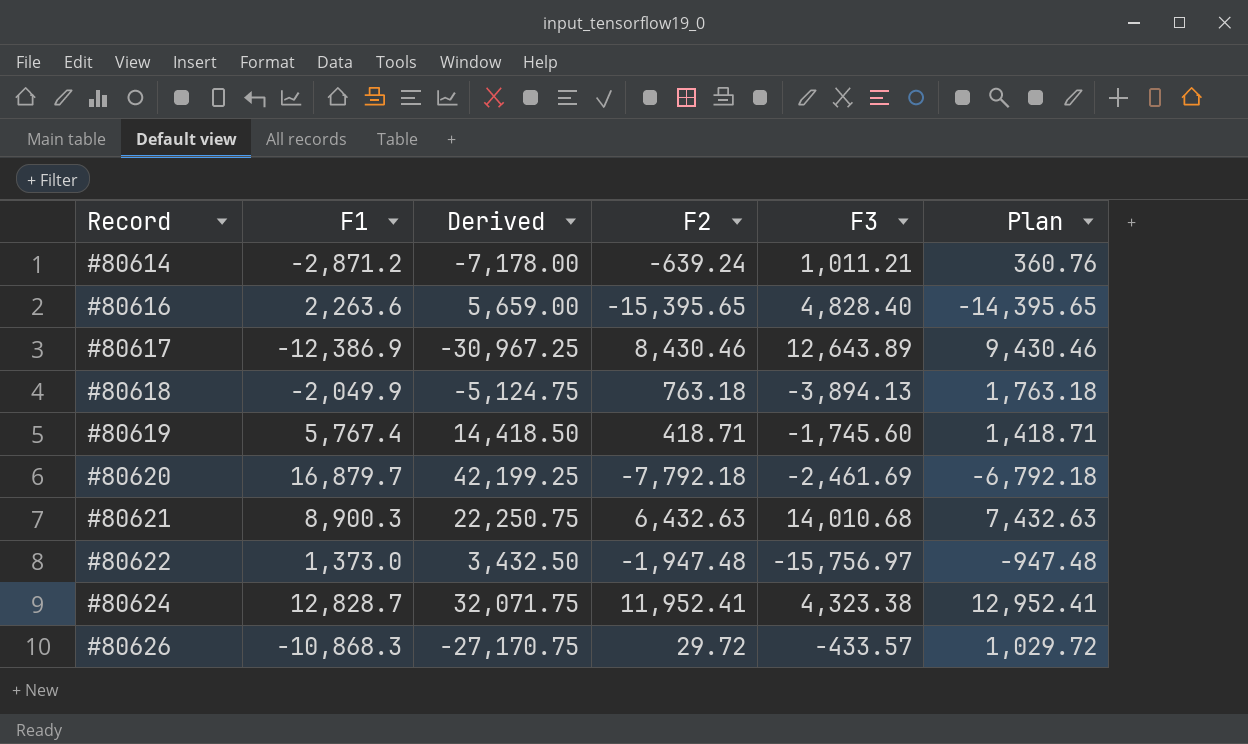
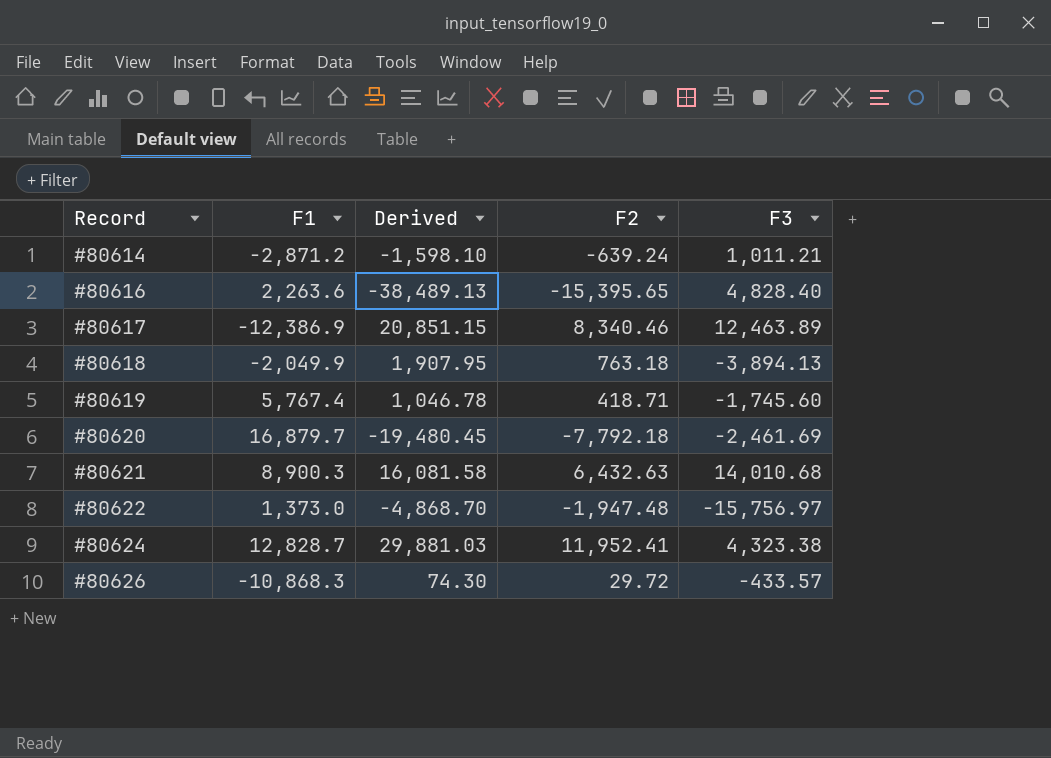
column Plan | formula: [F2] + 1000 -> none
column Derived | formula: [F1] * 2.5 -> [F2] * 2.5
#80617 | F2: 8,430.46 -> 8,340.46
#80617 | F3: 12,643.89 -> 12,463.89

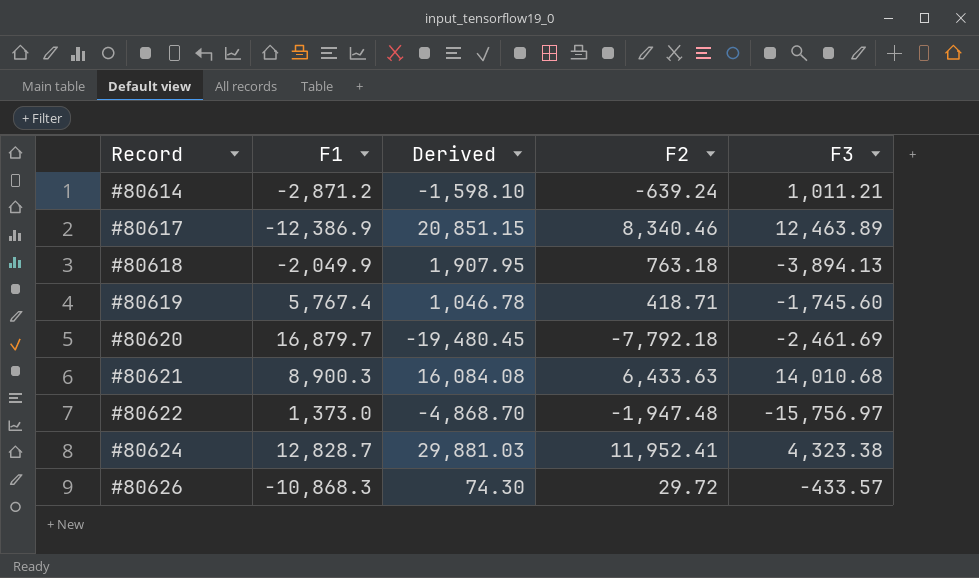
row #80616: 2,263.6 | -38,489.13 | -15,395.65 | 4,828.40 -> none
#80621 | Derived: 16,081.58 -> 16,084.08
#80621 | F2: 6,432.63 -> 6,433.63

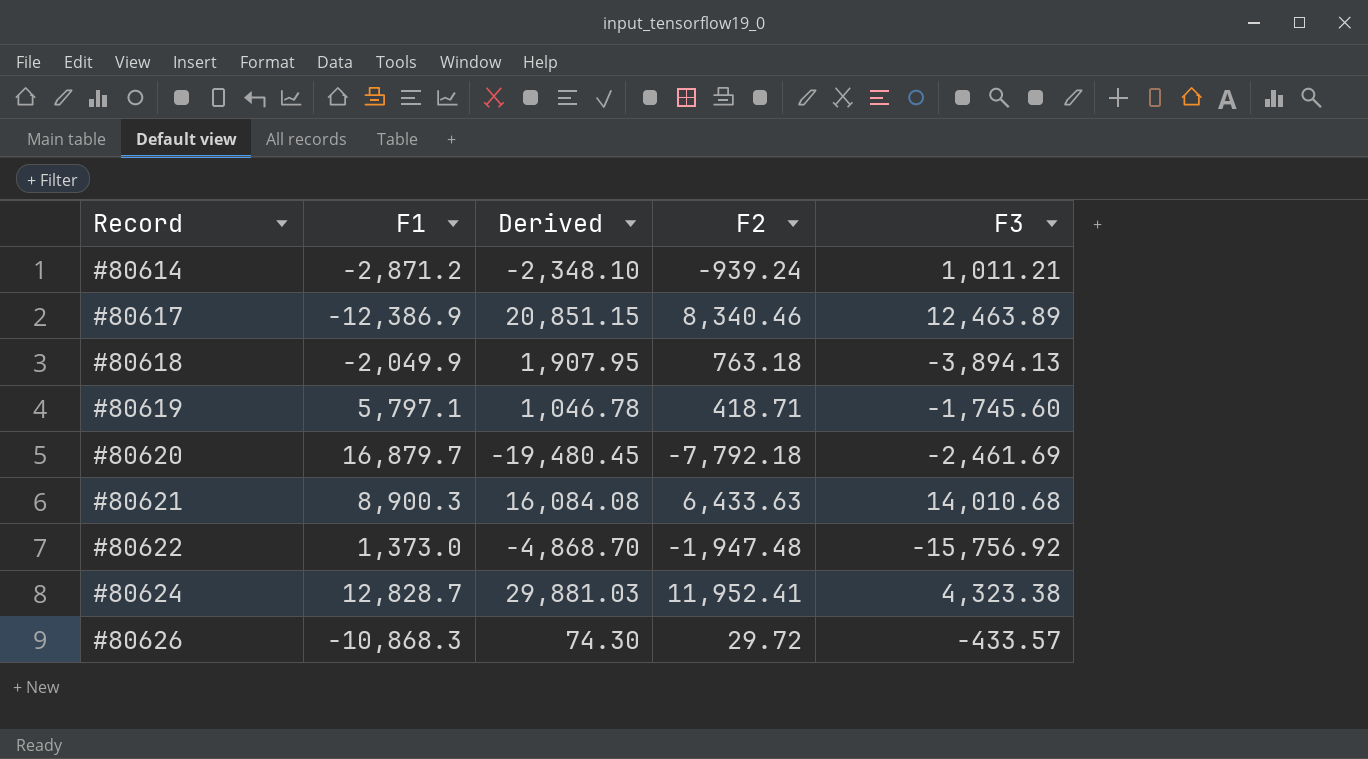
#80614 | Derived: -1,598.10 -> -2,348.10
#80614 | F2: -639.24 -> -939.24
#80619 | F1: 5,767.4 -> 5,797.1
#80622 | F3: -15,756.97 -> -15,756.92

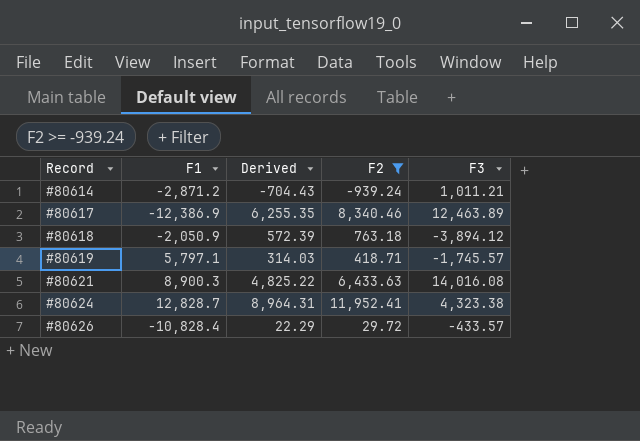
filter: none -> F2 >= -939.24
column Derived | formula: [F2] * 2.5 -> [F2] * 0.75
#80618 | F1: -2,049.9 -> -2,050.9
#80618 | F3: -3,894.13 -> -3,894.12
#80619 | F3: -1,745.60 -> -1,745.57
#80621 | F3: 14,010.68 -> 14,016.08
#80626 | F1: -10,868.3 -> -10,828.4

